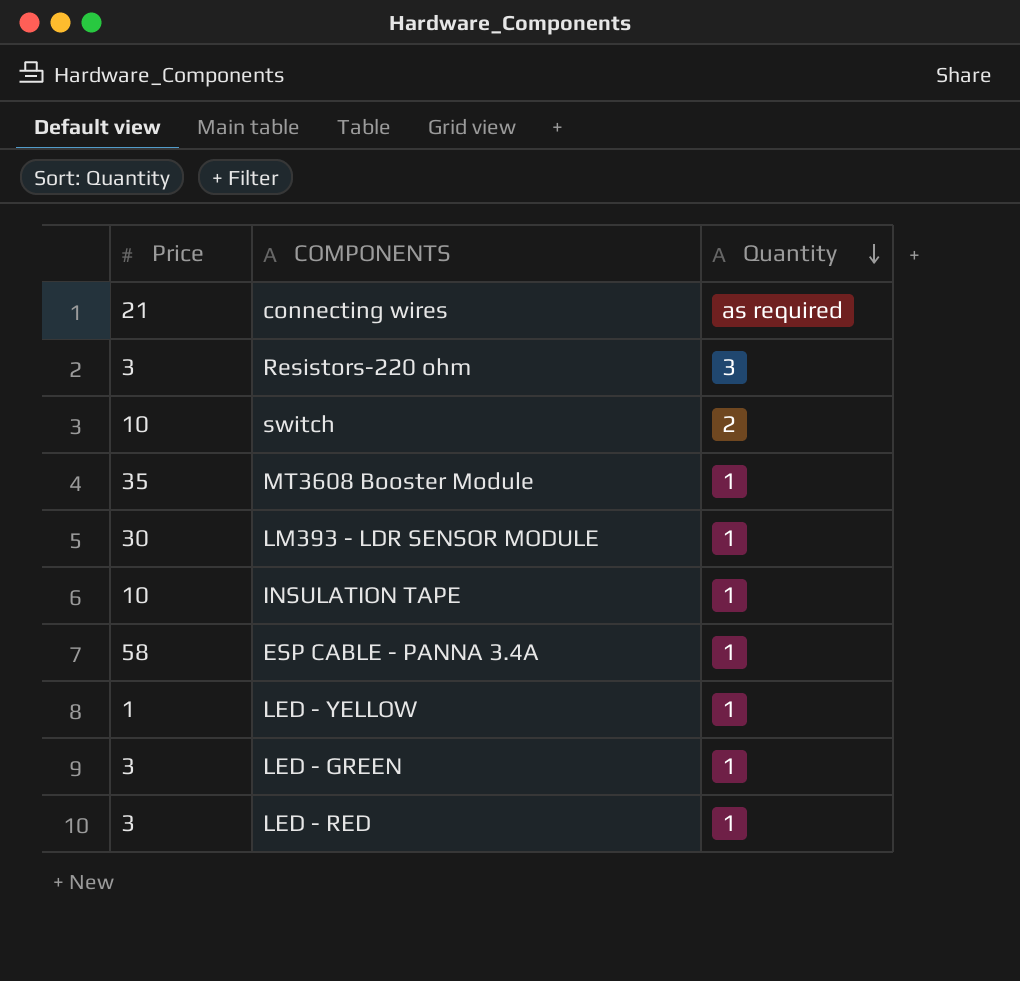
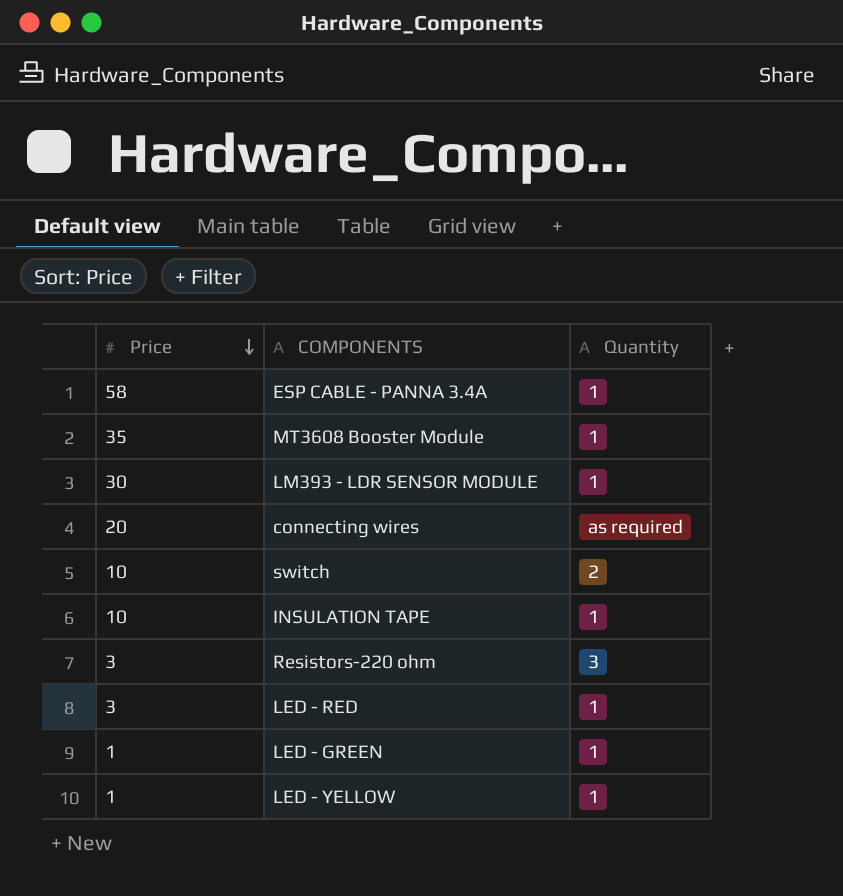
row order: Quantity descending -> Price descending
connecting wires | Price: 21 -> 20
LED - GREEN | Price: 3 -> 1

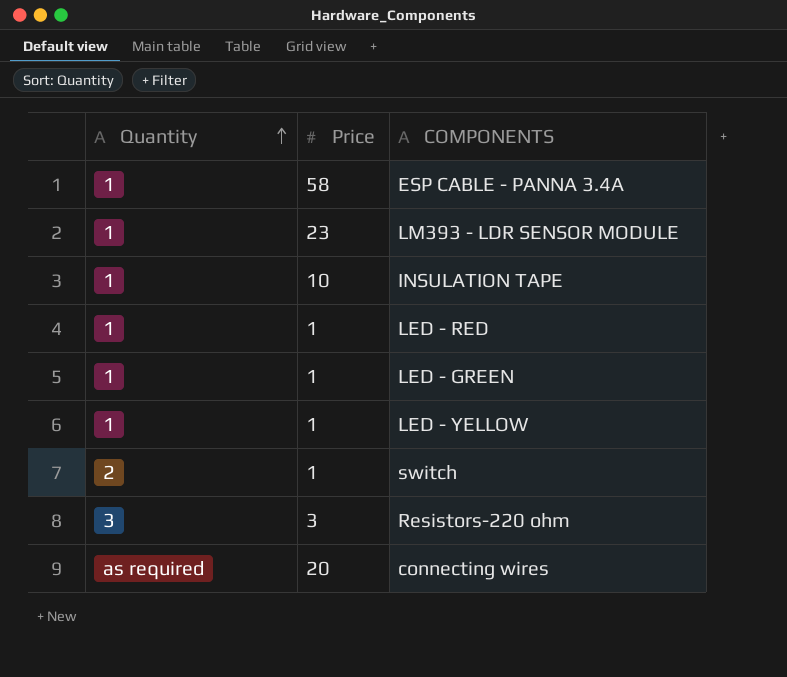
row order: Price descending -> Quantity ascending
column Quantity | position: 3 -> 1
row MT3608 Booster Module: 35 | 1 -> none
LM393 - LDR SENSOR MODULE | Price: 30 -> 23
LED - RED | Price: 3 -> 1
switch | Price: 10 -> 1

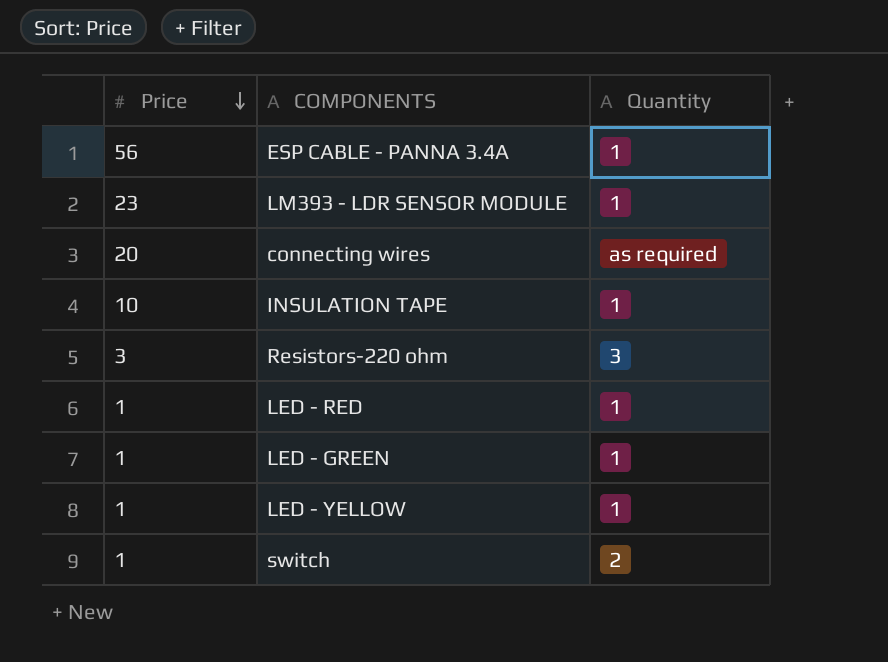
row order: Quantity ascending -> Price descending
column Quantity | position: 1 -> 3
ESP CABLE - PANNA 3.4A | Price: 58 -> 56

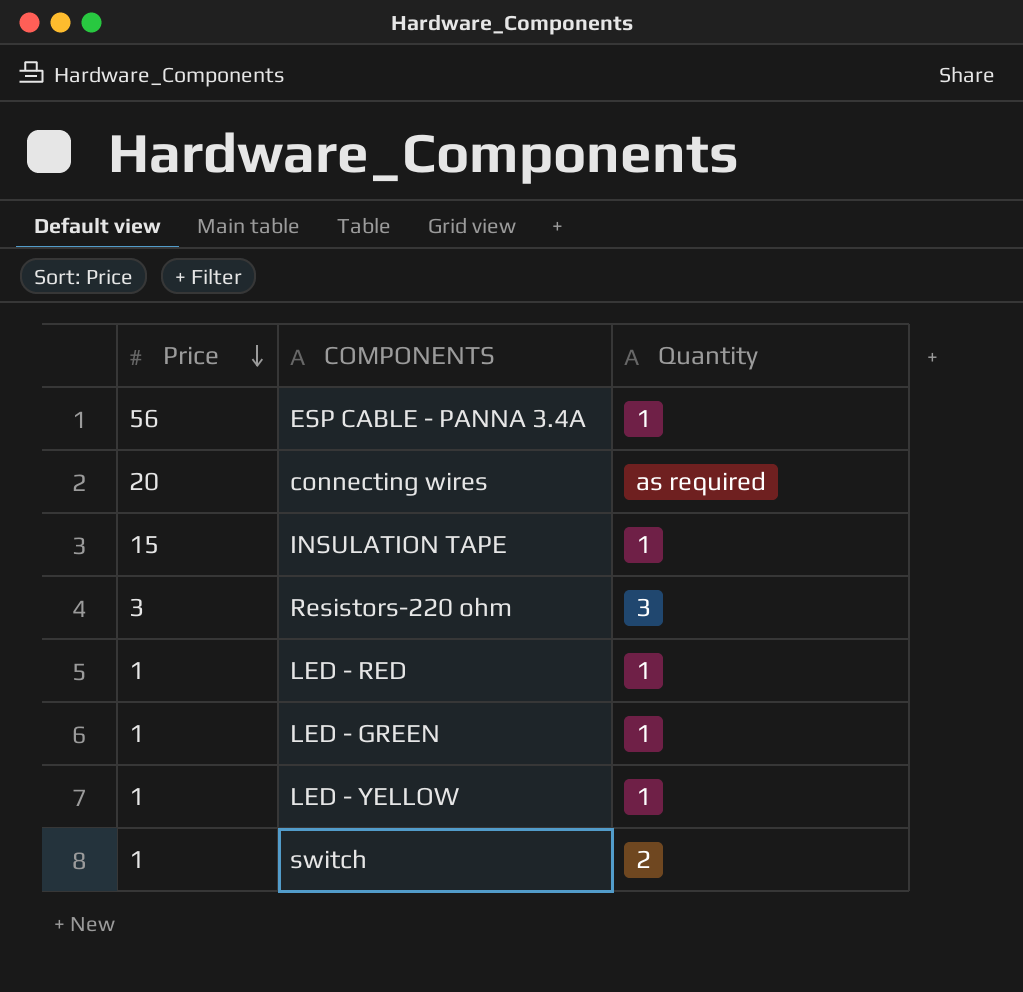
row LM393 - LDR SENSOR MODULE: 23 | 1 -> none
INSULATION TAPE | Price: 10 -> 15

